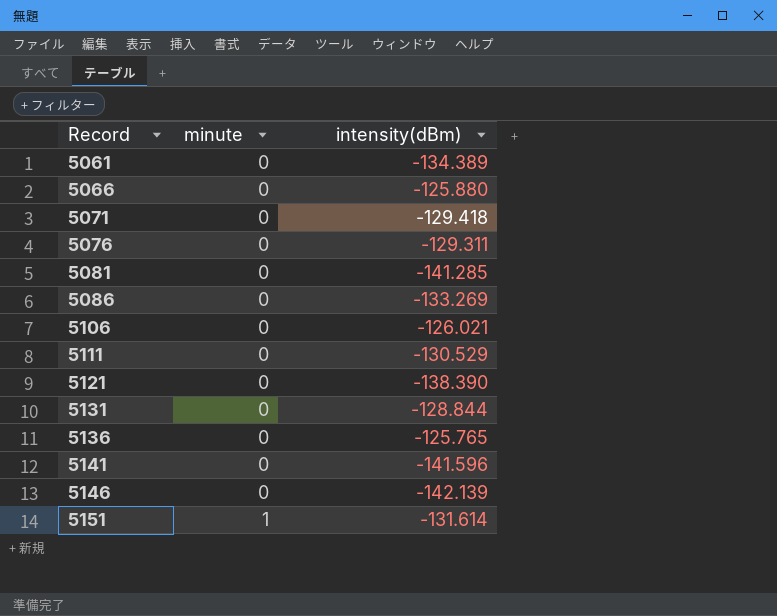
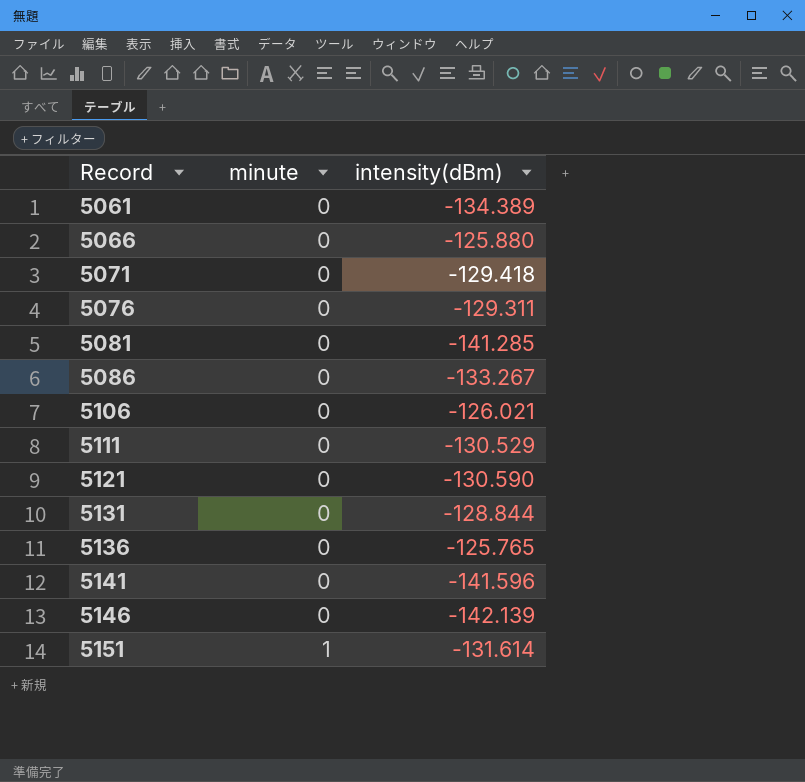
5086 | intensity(dBm): -133.269 -> -133.267
5121 | intensity(dBm): -138.390 -> -130.590

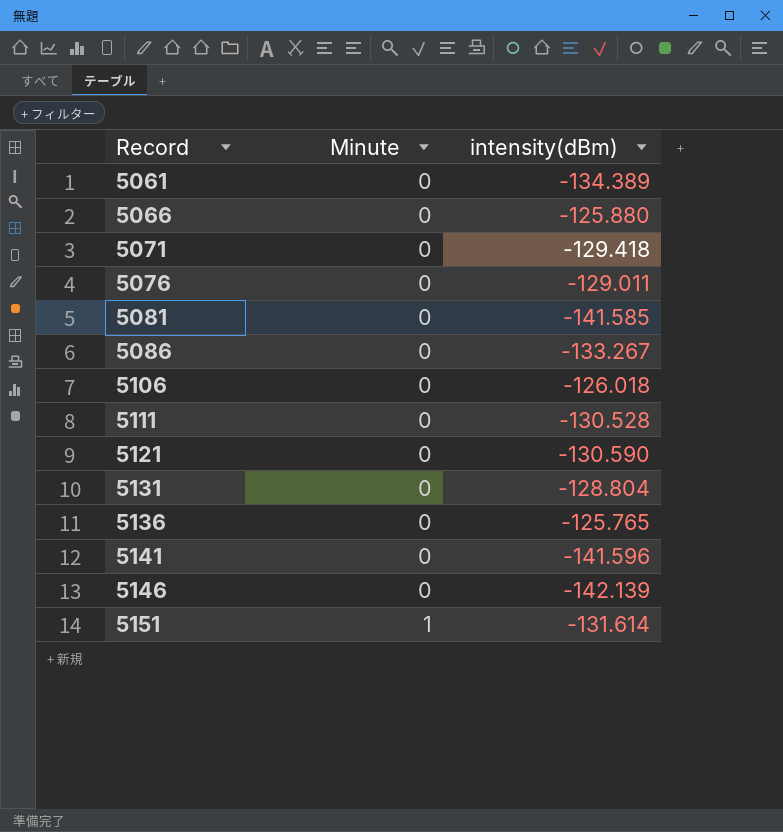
column name: minute -> Minute
5076 | intensity(dBm): -129.311 -> -129.011
5081 | intensity(dBm): -141.285 -> -141.585
5106 | intensity(dBm): -126.021 -> -126.018
5111 | intensity(dBm): -130.529 -> -130.528
5131 | intensity(dBm): -128.844 -> -128.804

